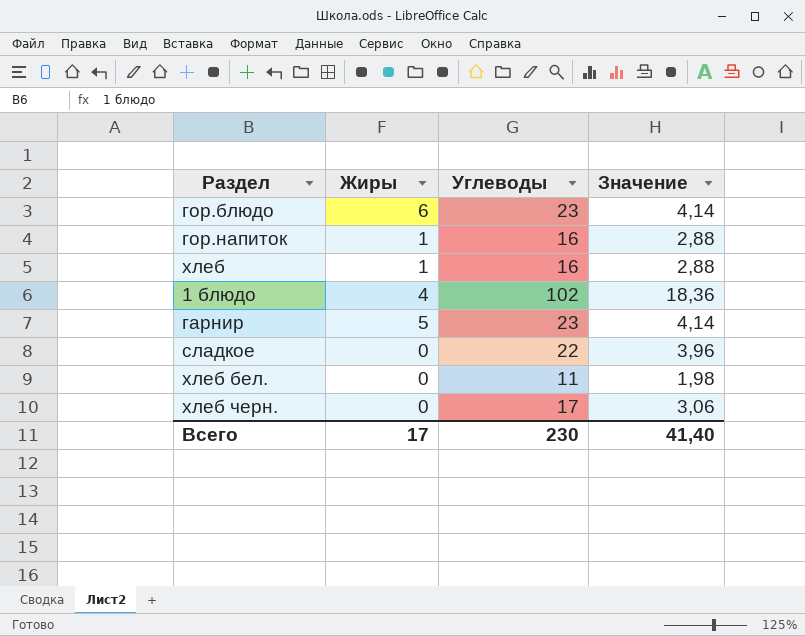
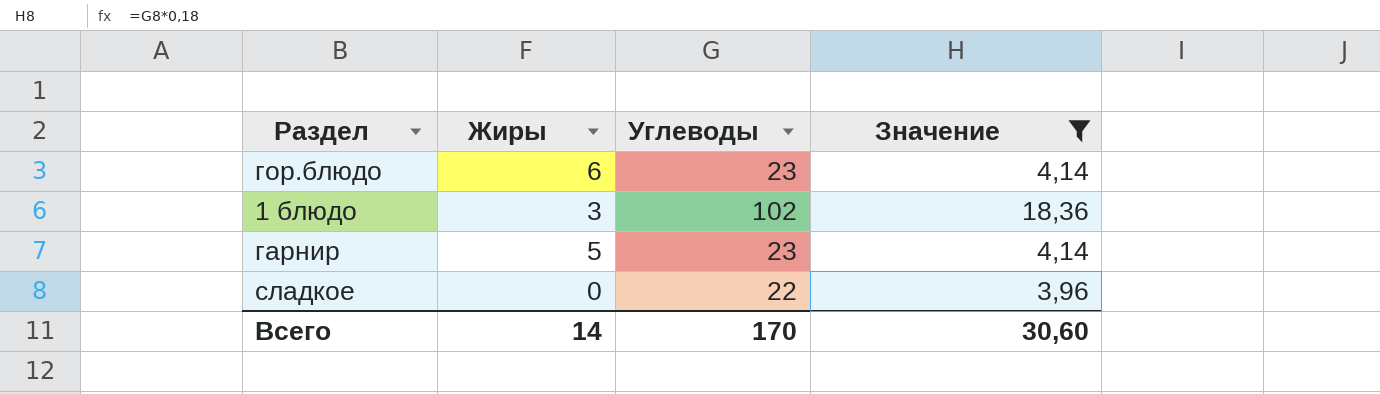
filter: none -> Значение >= 3,96
1 блюдо | Жиры: 4 -> 3
Всего | Жиры: 17 -> 14
Всего | Углеводы: 230 -> 170
Всего | Значение: 41,40 -> 30,60

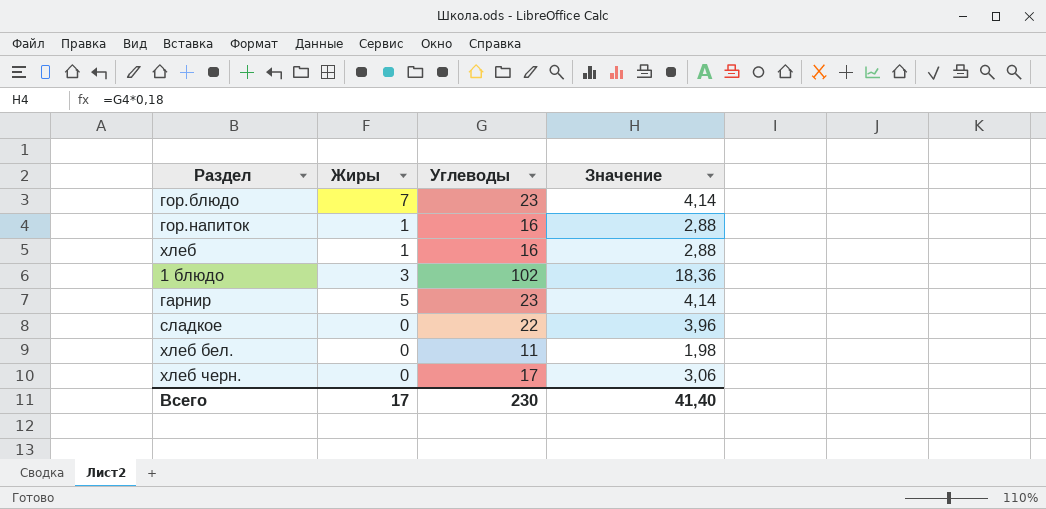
filter: Значение >= 3,96 -> none
гор.блюдо | Жиры: 6 -> 7
Всего | Жиры: 14 -> 17
Всего | Углеводы: 170 -> 230
Всего | Значение: 30,60 -> 41,40

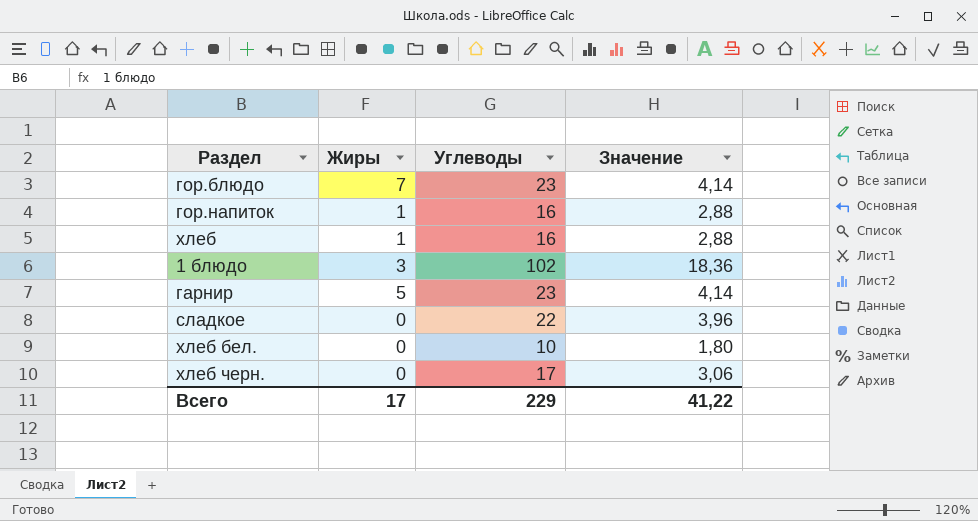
хлеб бел. | Углеводы: 11 -> 10
хлеб бел. | Значение: 1,98 -> 1,80
Всего | Углеводы: 230 -> 229
Всего | Значение: 41,40 -> 41,22

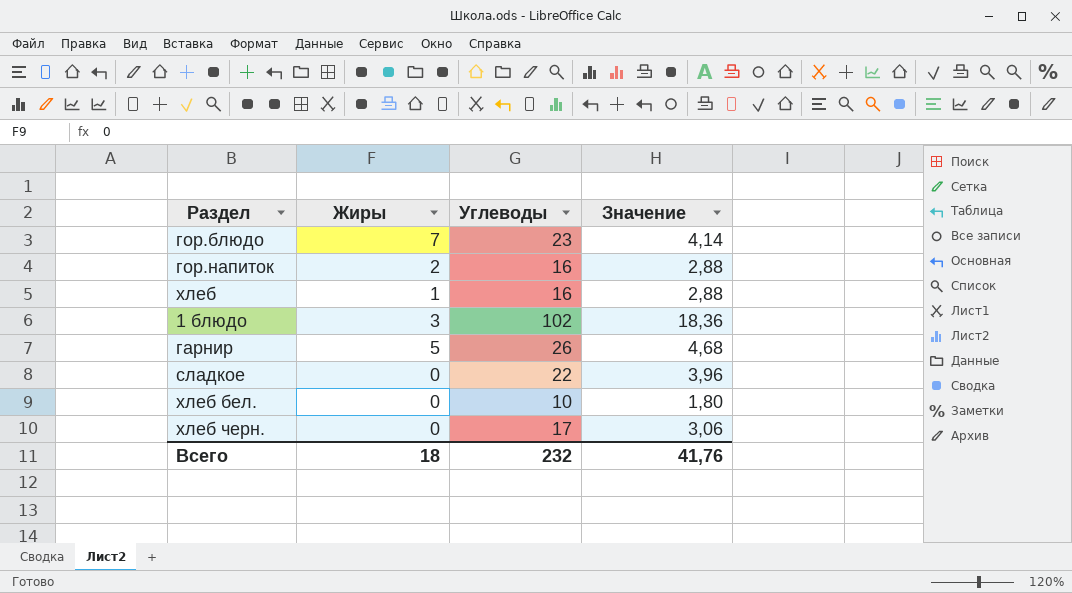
гор.напиток | Жиры: 1 -> 2
гарнир | Углеводы: 23 -> 26
гарнир | Значение: 4,14 -> 4,68
Всего | Жиры: 17 -> 18
Всего | Углеводы: 229 -> 232
Всего | Значение: 41,22 -> 41,76

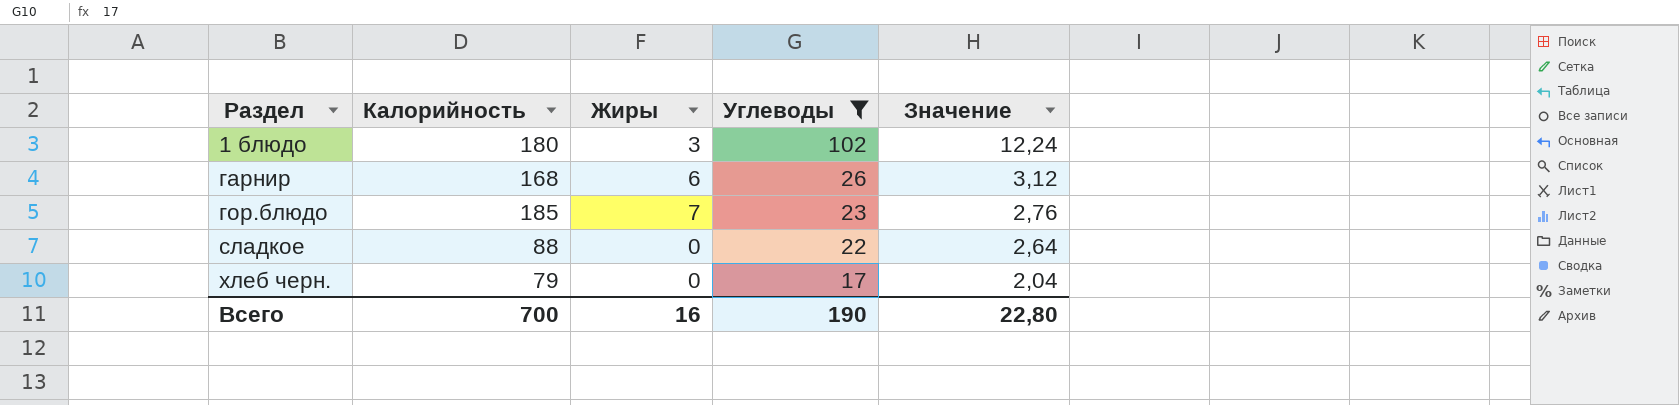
filter: none -> Углеводы >= 17
row order: none -> Раздел ascending
column Калорийность | position: none -> 2
column Значение | formula: [Углеводы] * 0,18 -> [Углеводы] * 0,12
гарнир | Жиры: 5 -> 6
Всего | Жиры: 18 -> 16
Всего | Углеводы: 232 -> 190
Всего | Значение: 41,76 -> 22,80

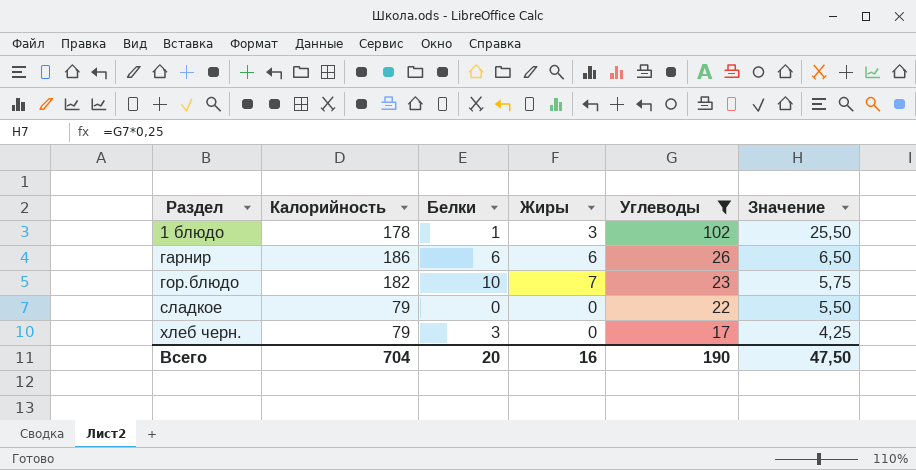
column Белки | position: none -> 3
column Значение | formula: [Углеводы] * 0,12 -> [Углеводы] * 0,25
1 блюдо | Калорийность: 180 -> 178
гарнир | Калорийность: 168 -> 186
гор.блюдо | Калорийность: 185 -> 182
сладкое | Калорийность: 88 -> 79
Всего | Калорийность: 700 -> 704
Всего | Значение: 22,80 -> 47,50

